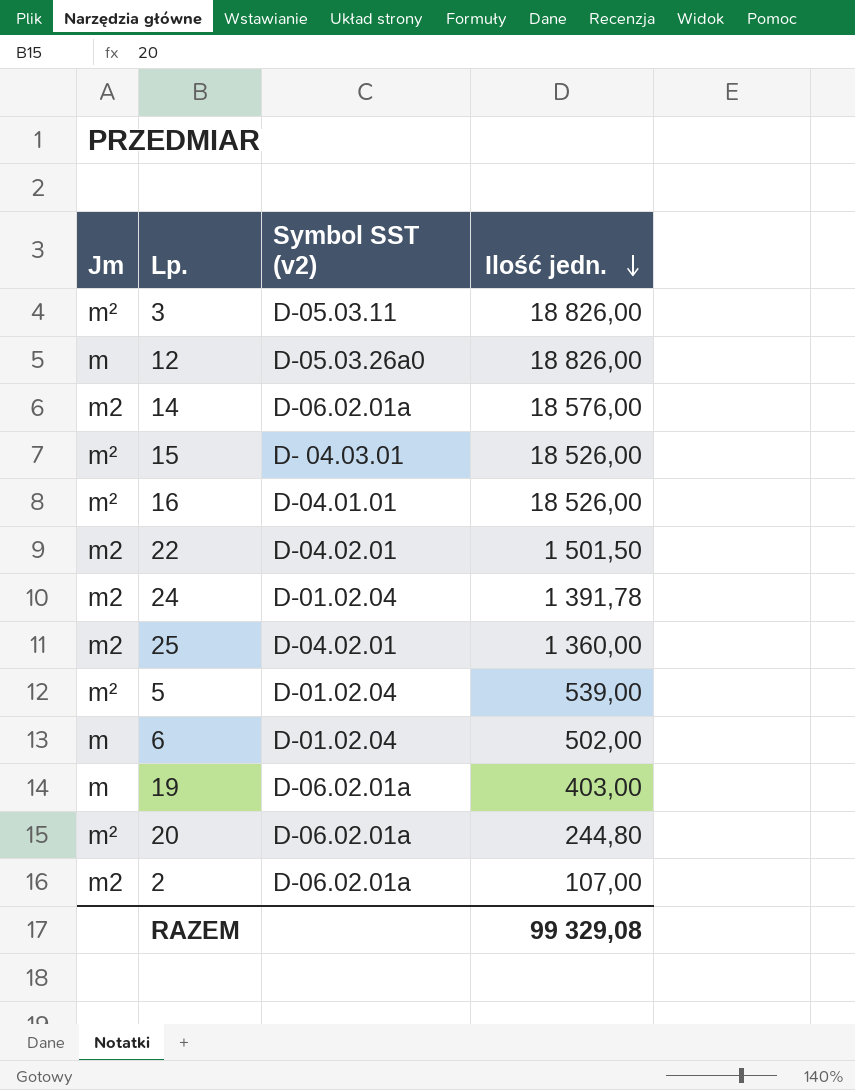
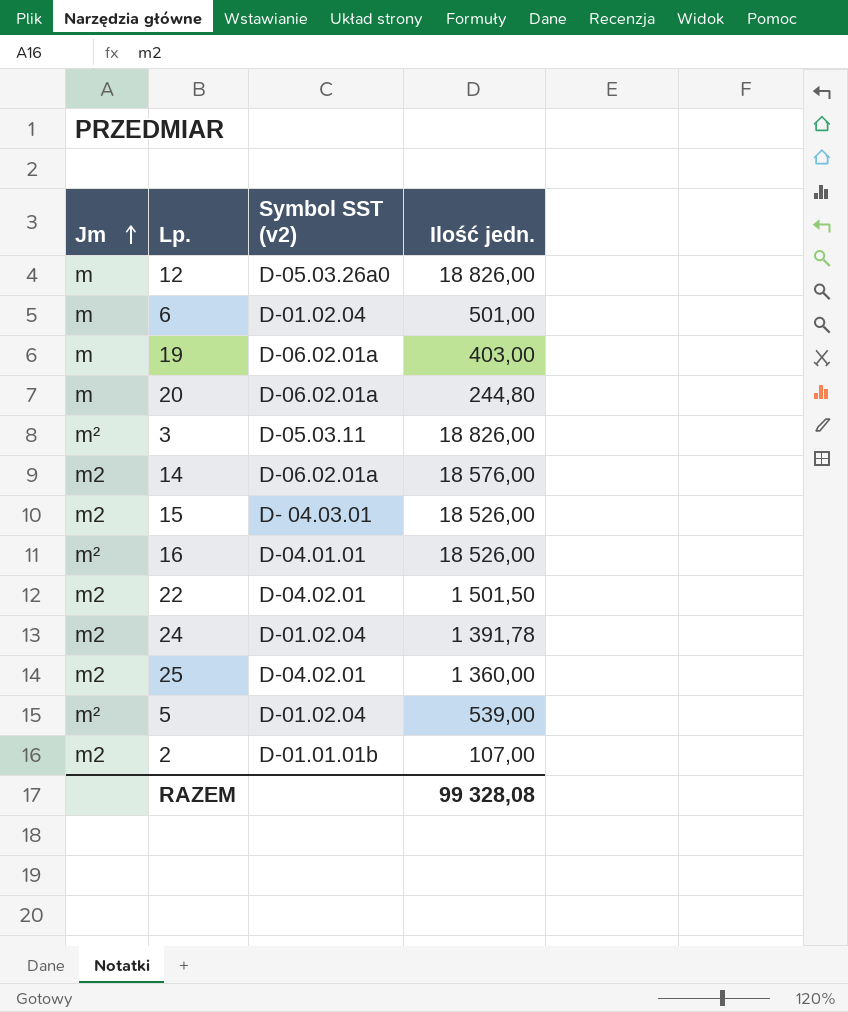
row order: Ilość jedn. descending -> Jm ascending
6 | Ilość jedn.: 502,00 -> 501,00
20 | Jm: m² -> m
15 | Jm: m² -> m2
2 | Symbol SST (v2): D-06.02.01a -> D-01.01.01b
RAZEM | Ilość jedn.: 99 329,08 -> 99 328,08

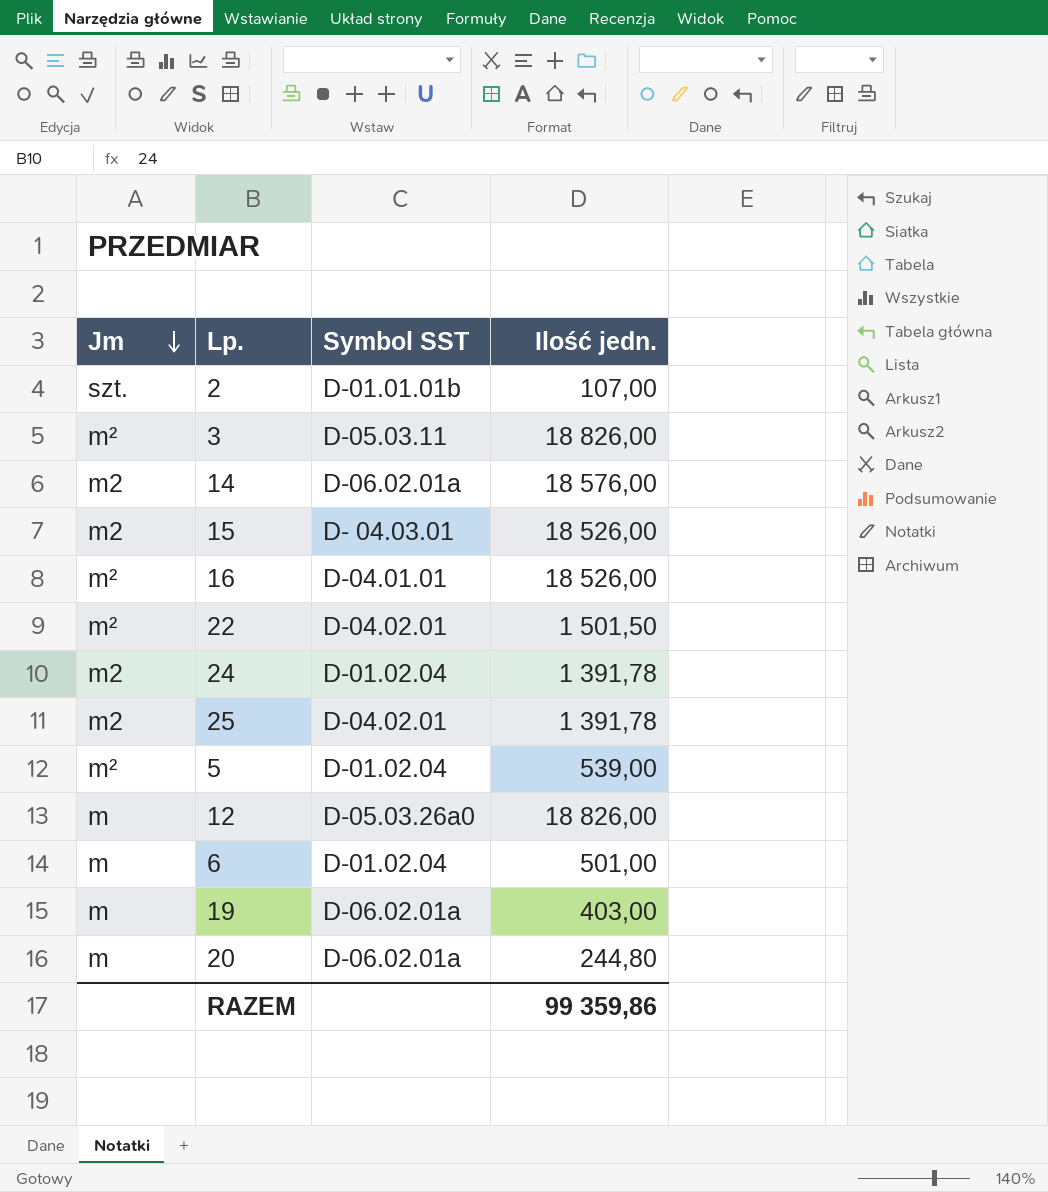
row order: Jm ascending -> Jm descending
column name: Symbol SST (v2) -> Symbol SST
2 | Jm: m2 -> szt.
22 | Jm: m2 -> m²
25 | Ilość jedn.: 1 360,00 -> 1 391,78
RAZEM | Ilość jedn.: 99 328,08 -> 99 359,86

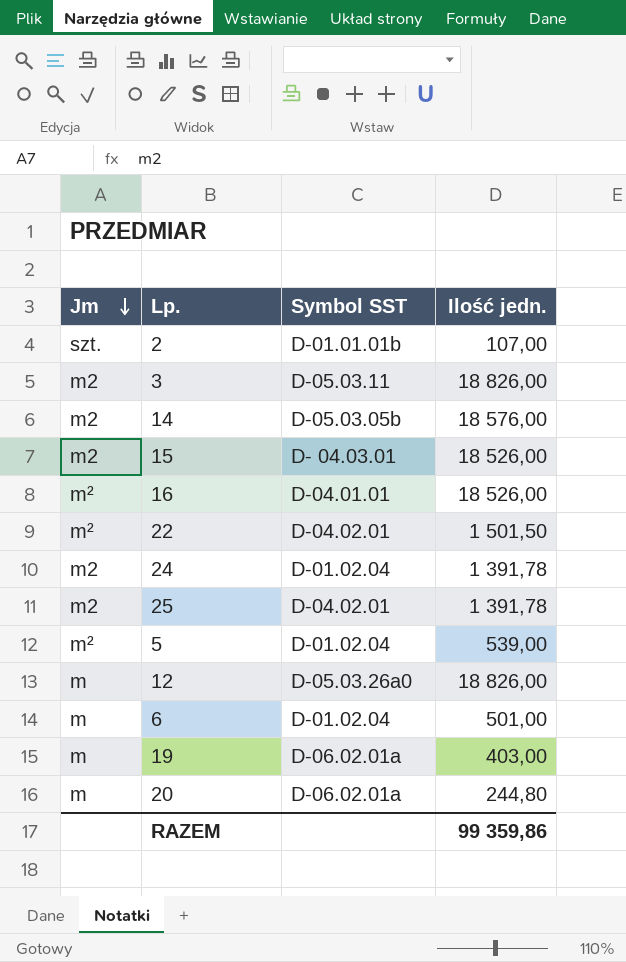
3 | Jm: m² -> m2
14 | Symbol SST: D-06.02.01a -> D-05.03.05b

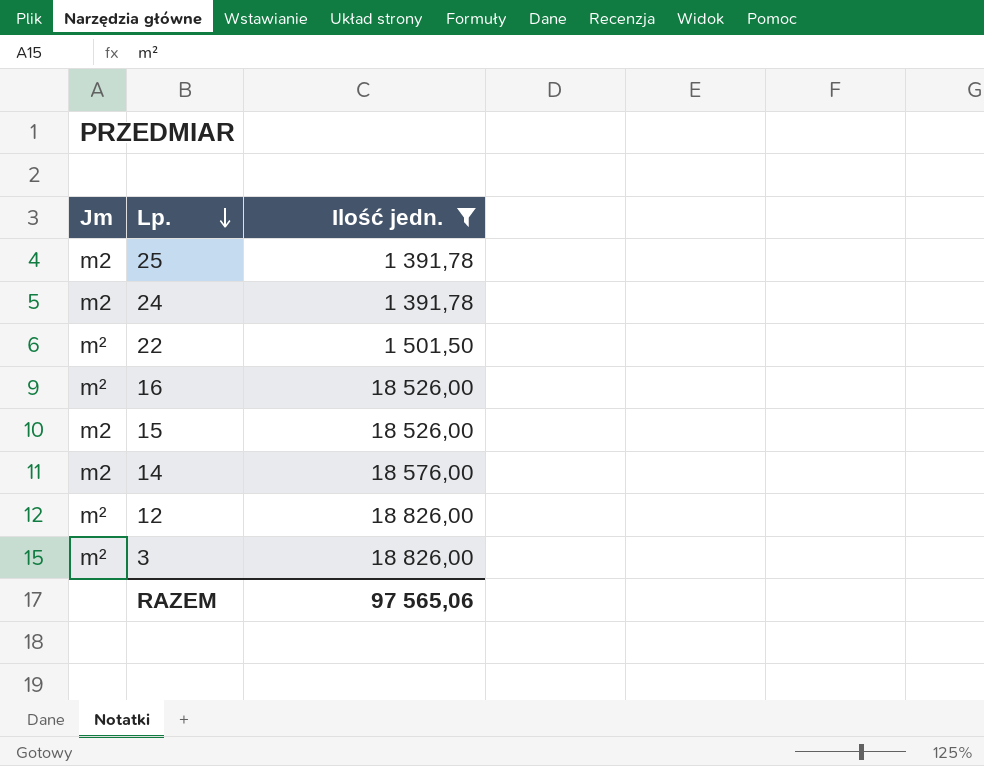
filter: none -> Ilość jedn. >= 1 391,78
row order: Jm descending -> Lp. descending
column Symbol SST | position: 3 -> none
12 | Jm: m -> m²
3 | Jm: m2 -> m²
RAZEM | Ilość jedn.: 99 359,86 -> 97 565,06

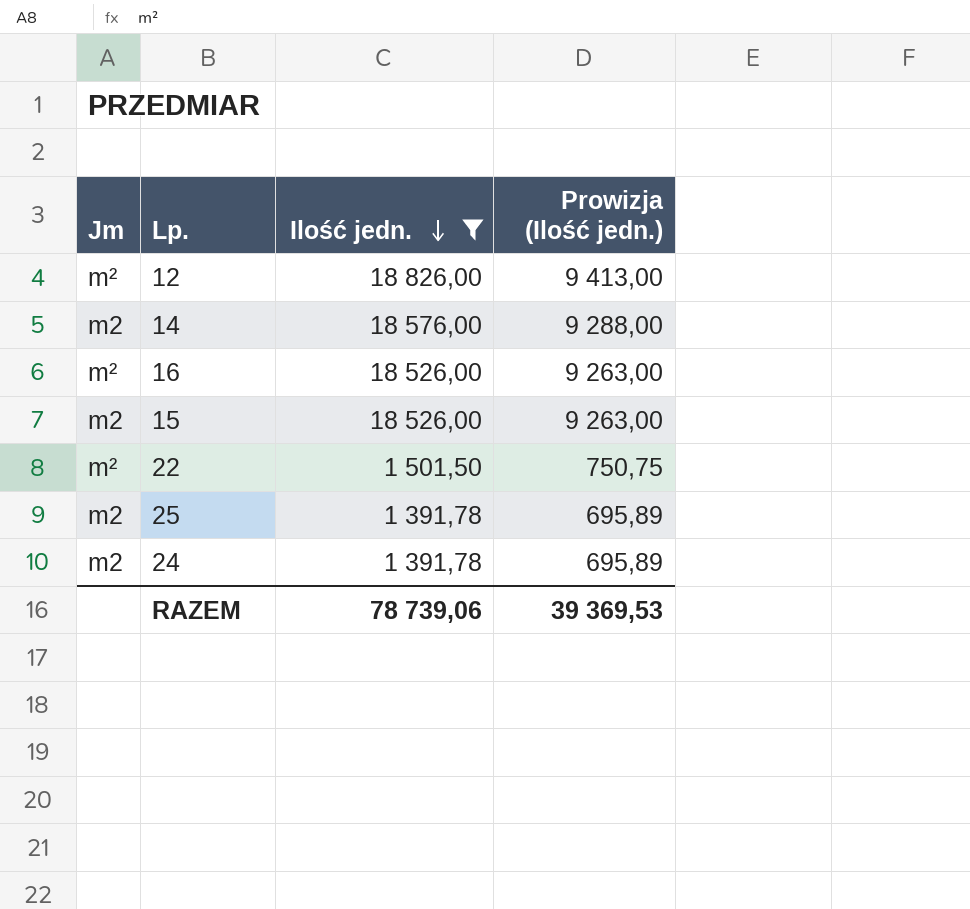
row order: Lp. descending -> Ilość jedn. descending
column Prowizja (Ilość jedn.) | formula: none -> [Ilość jedn.] * 0,5
row 3: m² | 18 826,00 -> none
RAZEM | Ilość jedn.: 97 565,06 -> 78 739,06

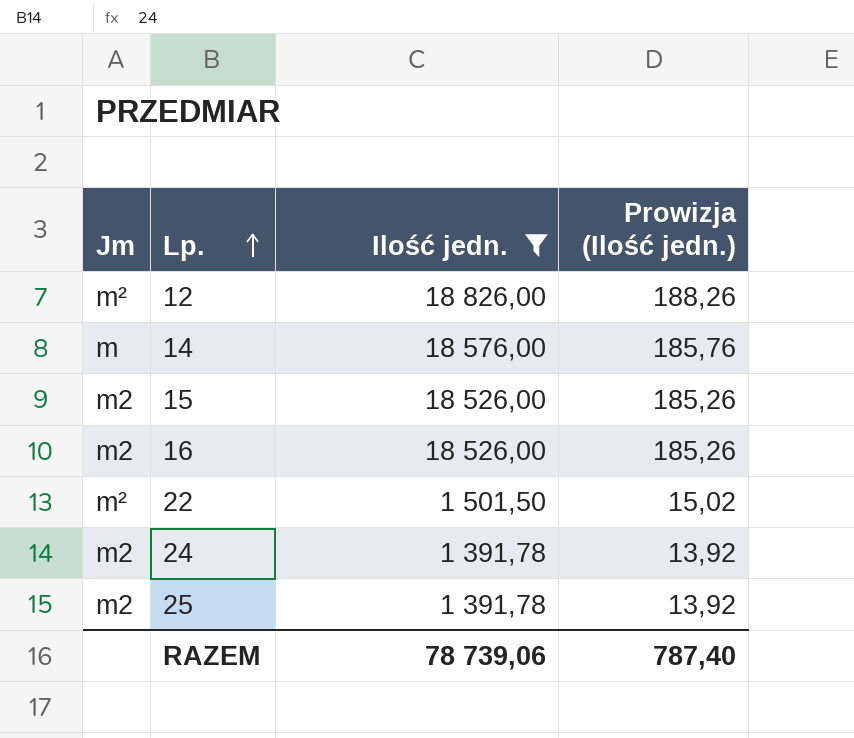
row order: Ilość jedn. descending -> Lp. ascending
column Prowizja (Ilość jedn.) | formula: [Ilość jedn.] * 0,5 -> [Ilość jedn.] * 0,01
14 | Jm: m2 -> m
16 | Jm: m² -> m2
RAZEM | Prowizja (Ilość jedn.): 39 369,53 -> 787,40

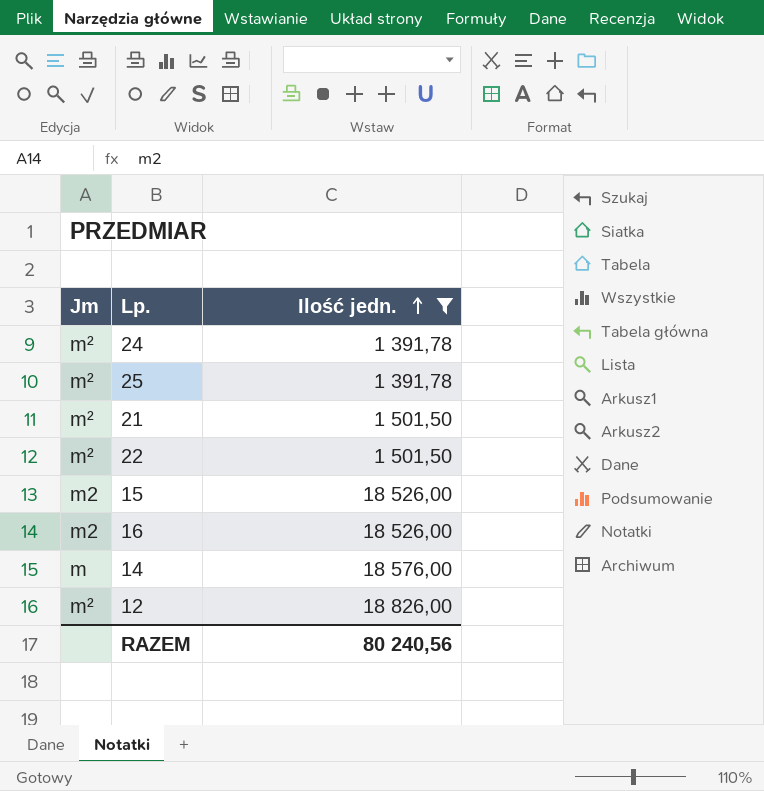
row order: Lp. ascending -> Ilość jedn. ascending
column Prowizja (Ilość jedn.) | formula: [Ilość jedn.] * 0,01 -> none
24 | Jm: m2 -> m²
25 | Jm: m2 -> m²
row 21: none -> m² | 1 501,50
RAZEM | Ilość jedn.: 78 739,06 -> 80 240,56

